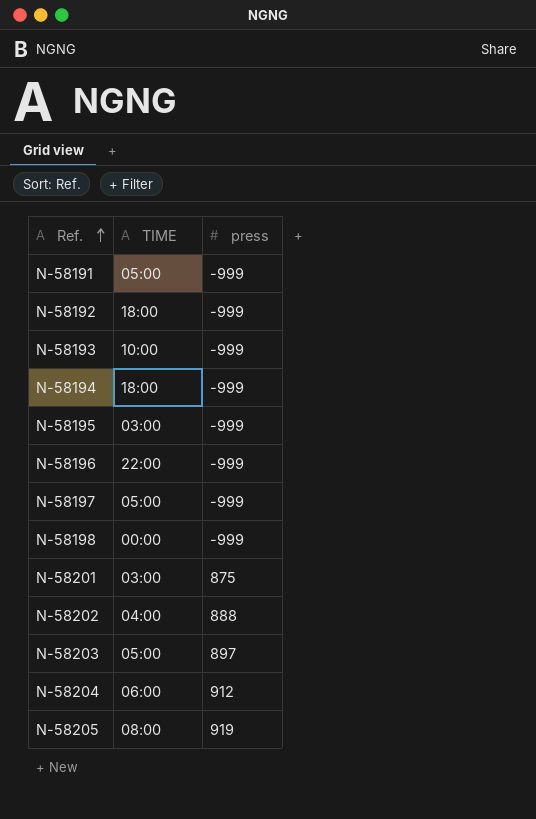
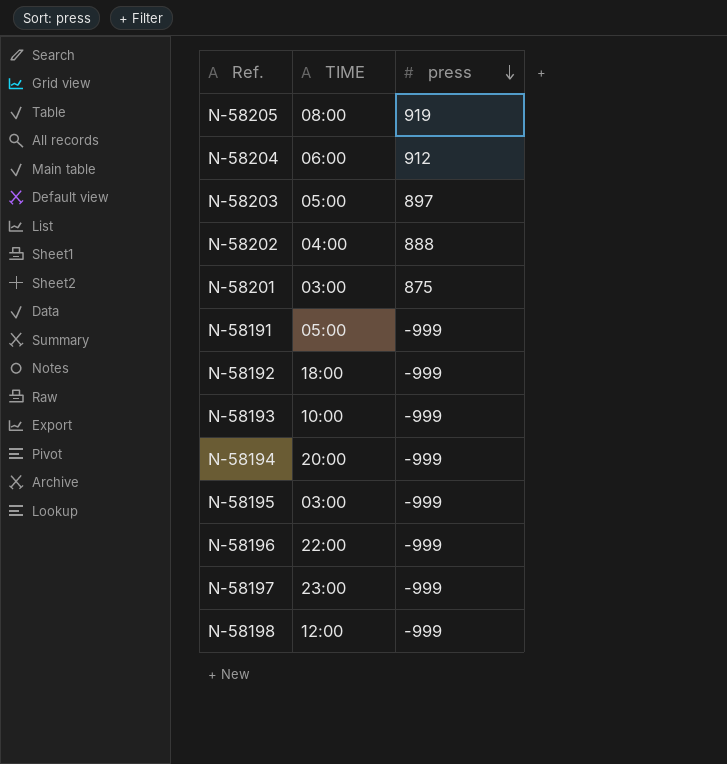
row order: Ref. ascending -> press descending
N-58194 | TIME: 18:00 -> 20:00
N-58197 | TIME: 05:00 -> 23:00
N-58198 | TIME: 00:00 -> 12:00

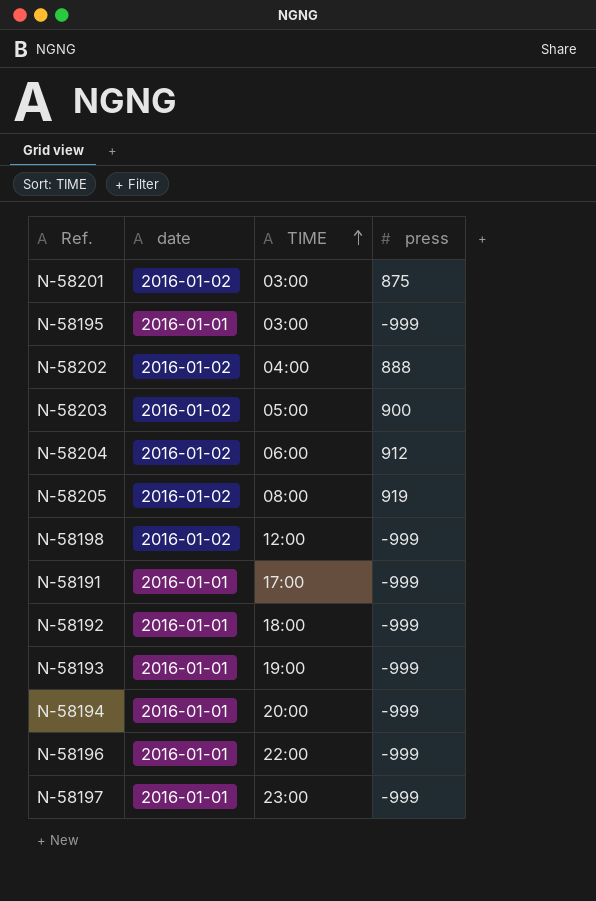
row order: press descending -> TIME ascending
column date | position: none -> 2
N-58203 | press: 897 -> 900
N-58191 | TIME: 05:00 -> 17:00
N-58193 | TIME: 10:00 -> 19:00

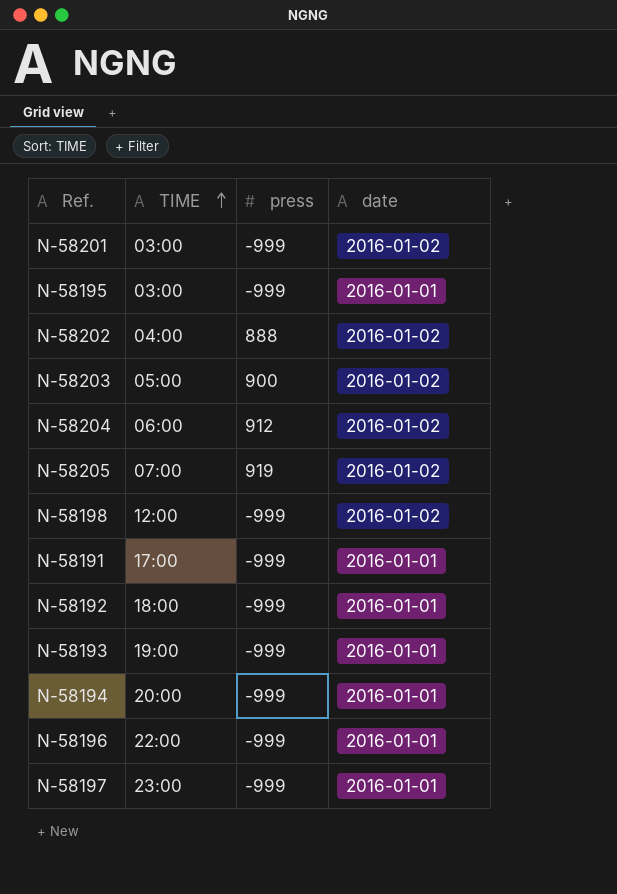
column date | position: 2 -> 4
N-58201 | press: 875 -> -999
N-58205 | TIME: 08:00 -> 07:00

